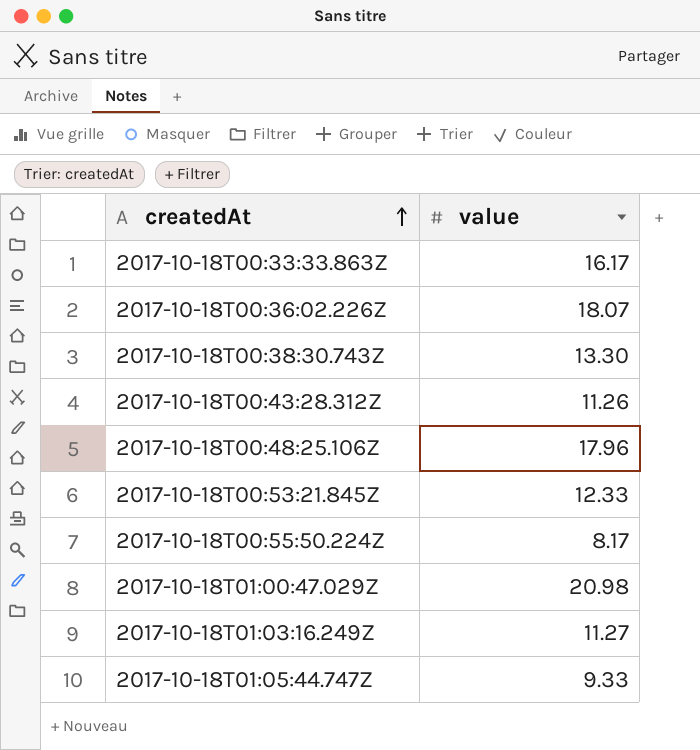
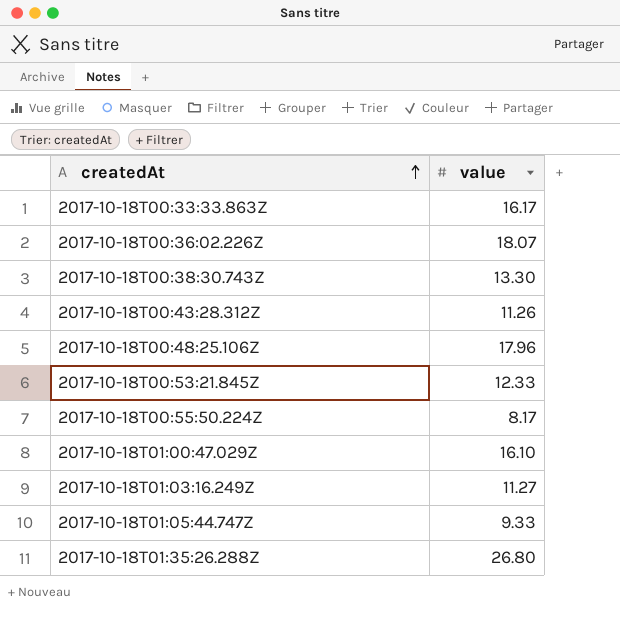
2017-10-18T01:00:47.029Z | value: 20.98 -> 16.10
row 2017-10-18T01:35:26.288Z: none -> 26.80

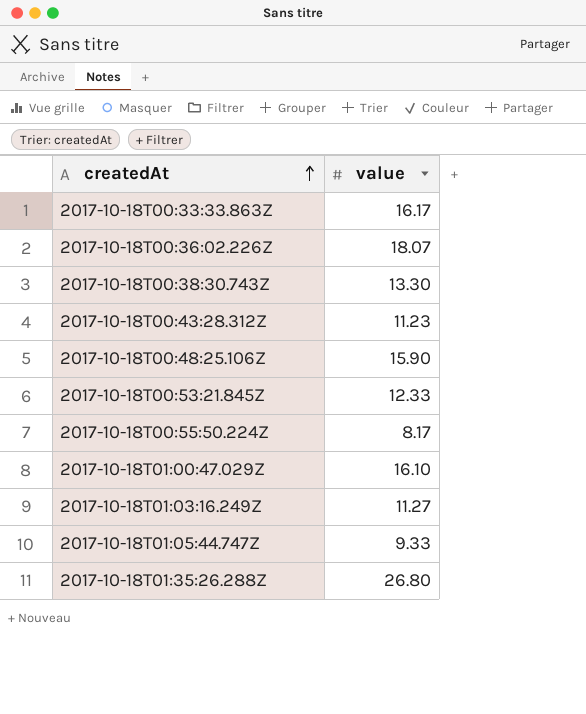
2017-10-18T00:43:28.312Z | value: 11.26 -> 11.23
2017-10-18T00:48:25.106Z | value: 17.96 -> 15.90

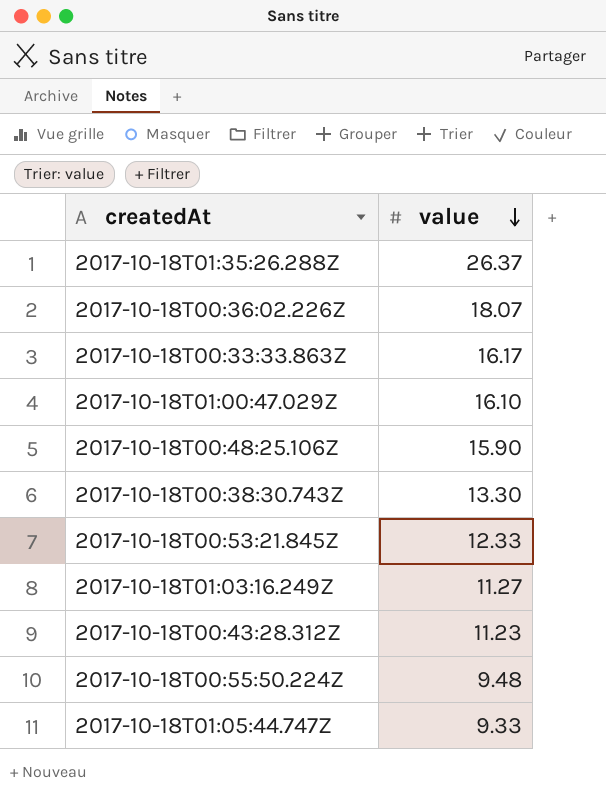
row order: createdAt ascending -> value descending
2017-10-18T01:35:26.288Z | value: 26.80 -> 26.37
2017-10-18T00:55:50.224Z | value: 8.17 -> 9.48

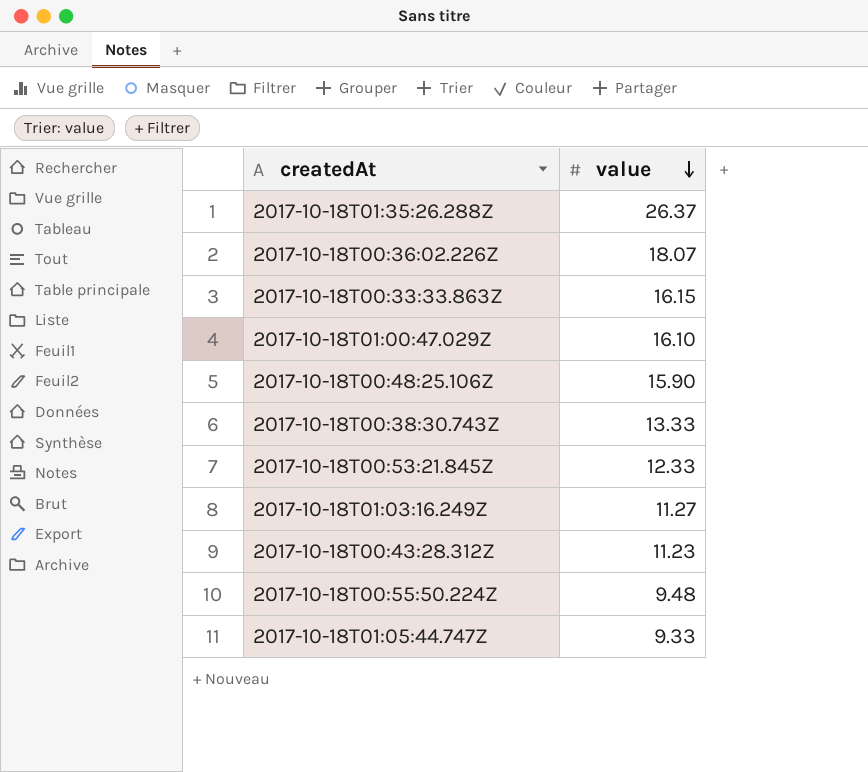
2017-10-18T00:33:33.863Z | value: 16.17 -> 16.15
2017-10-18T00:38:30.743Z | value: 13.30 -> 13.33

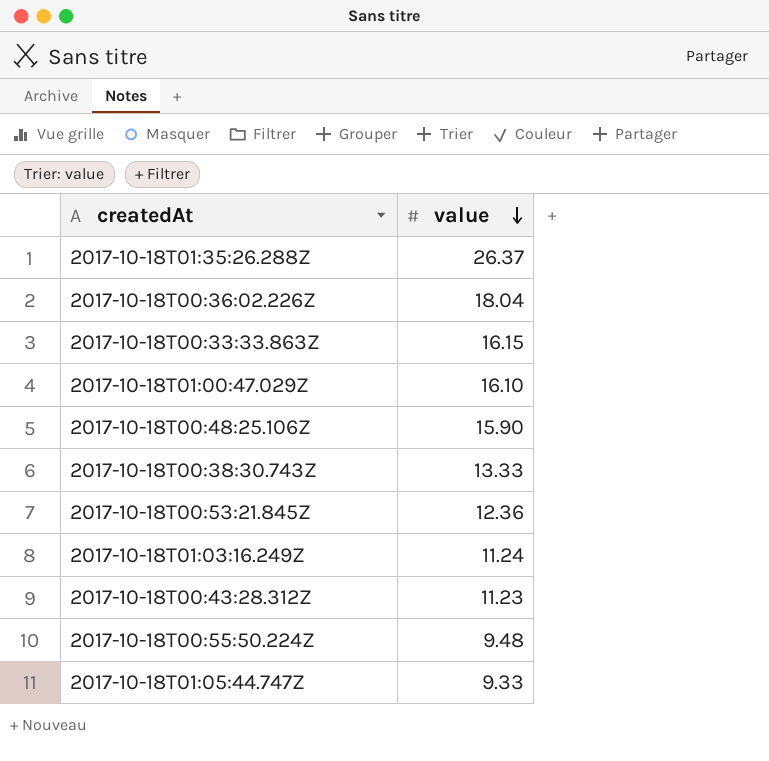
2017-10-18T00:36:02.226Z | value: 18.07 -> 18.04
2017-10-18T00:53:21.845Z | value: 12.33 -> 12.36
2017-10-18T01:03:16.249Z | value: 11.27 -> 11.24

